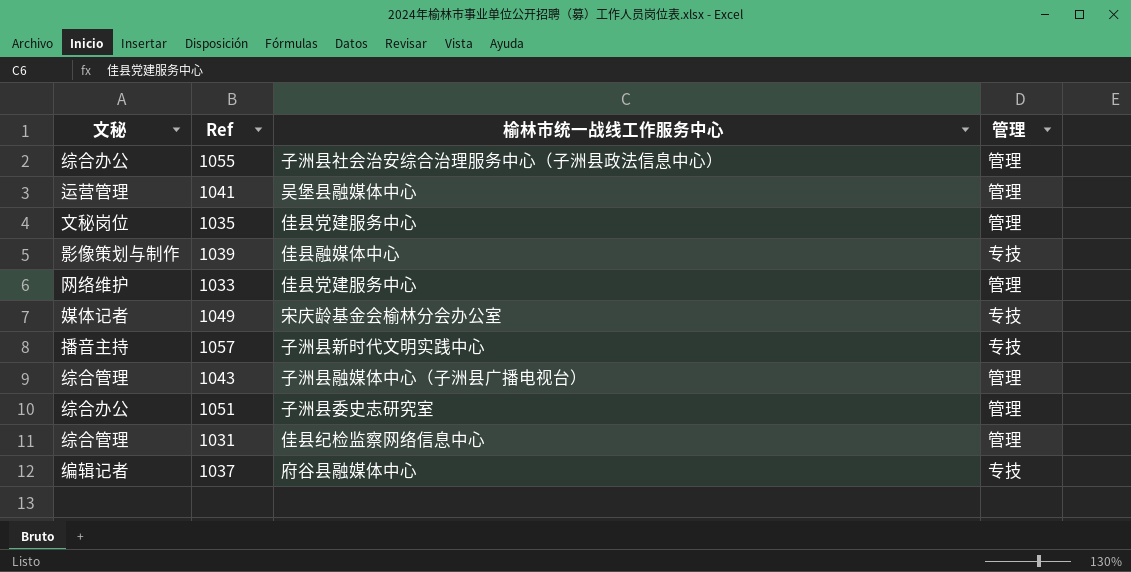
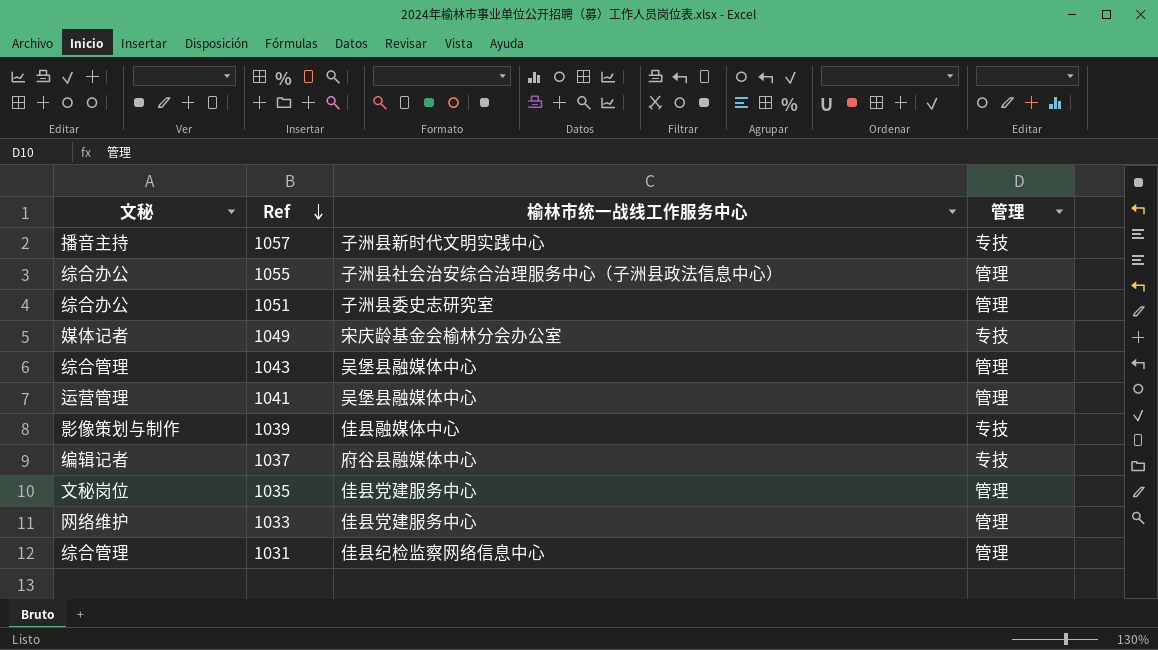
row order: none -> Ref descending
1043 | 榆林市统一战线工作服务中心: 子洲县融媒体中心（子洲县广播电视台） -> 吴堡县融媒体中心

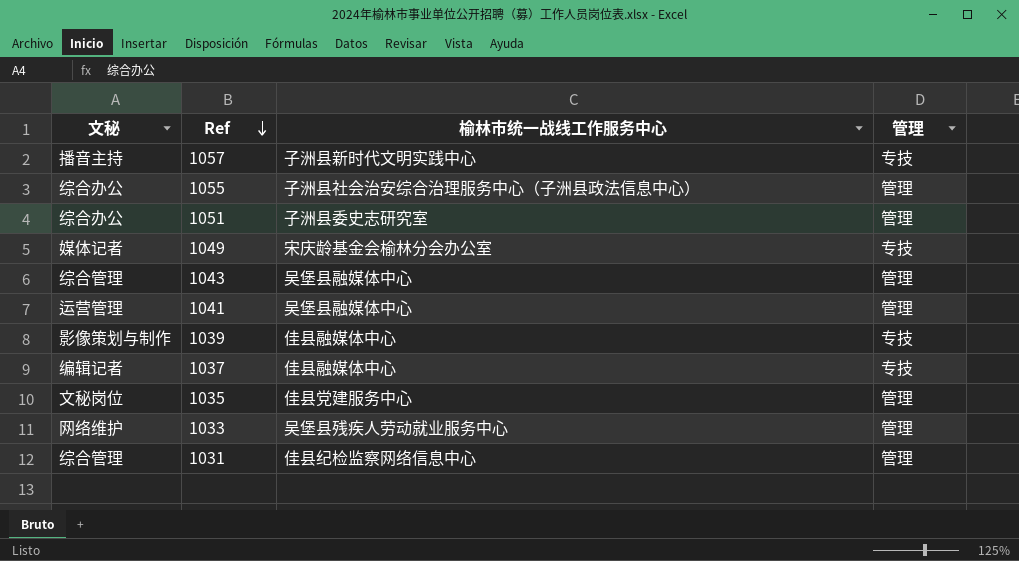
1037 | 榆林市统一战线工作服务中心: 府谷县融媒体中心 -> 佳县融媒体中心
1033 | 榆林市统一战线工作服务中心: 佳县党建服务中心 -> 吴堡县残疾人劳动就业服务中心

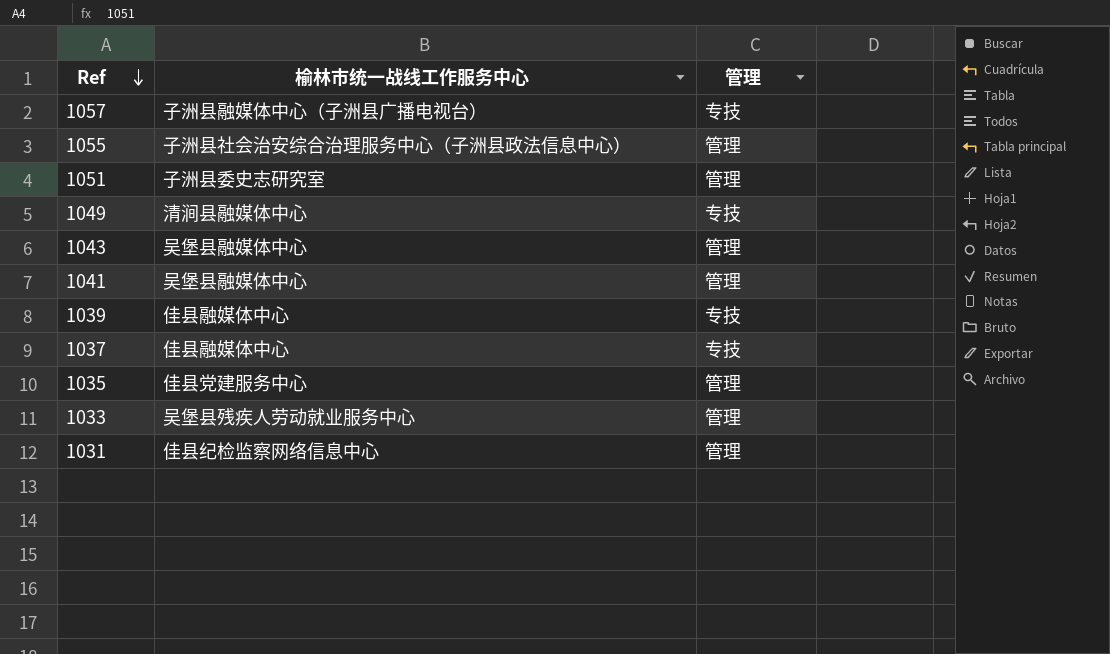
column 文秘 | position: 1 -> none
1057 | 榆林市统一战线工作服务中心: 子洲县新时代文明实践中心 -> 子洲县融媒体中心（子洲县广播电视台）
1049 | 榆林市统一战线工作服务中心: 宋庆龄基金会榆林分会办公室 -> 清涧县融媒体中心

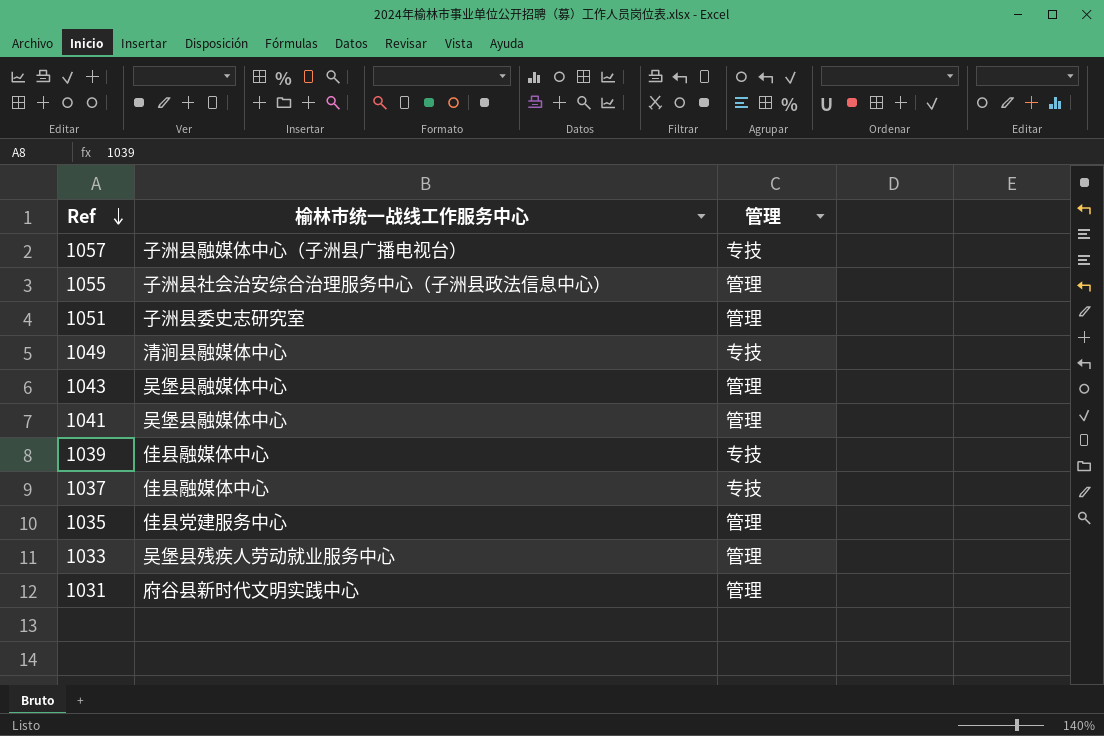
1031 | 榆林市统一战线工作服务中心: 佳县纪检监察网络信息中心 -> 府谷县新时代文明实践中心

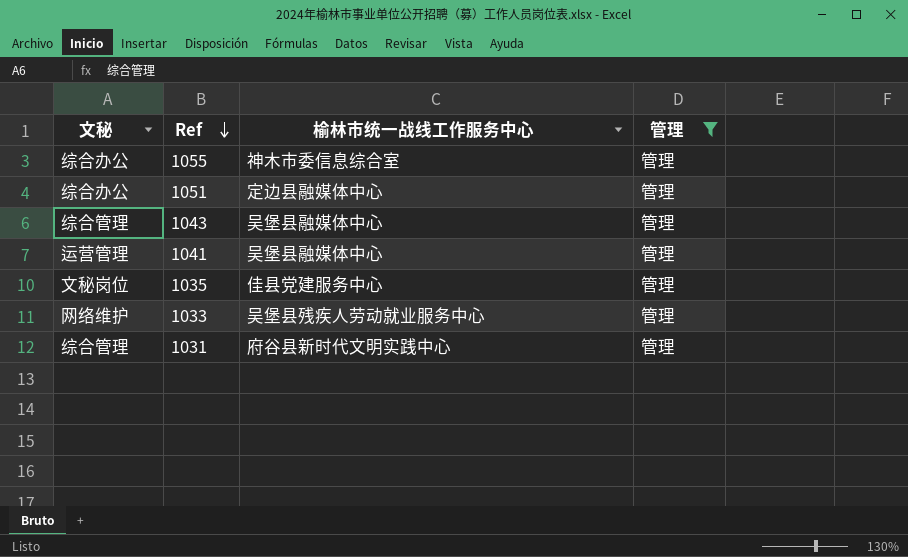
filter: none -> 管理 = 管理
column 文秘 | position: none -> 1
1055 | 榆林市统一战线工作服务中心: 子洲县社会治安综合治理服务中心（子洲县政法信息中心） -> 神木市委信息综合室
1051 | 榆林市统一战线工作服务中心: 子洲县委史志研究室 -> 定边县融媒体中心

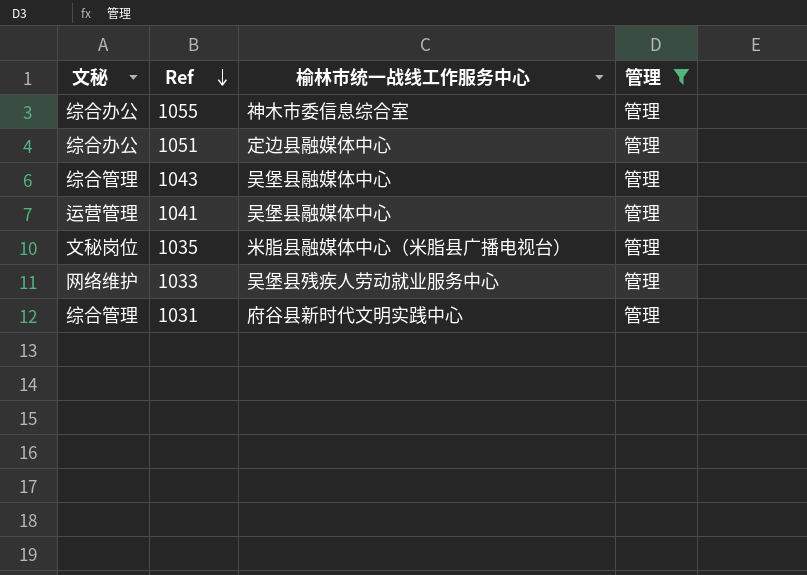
1035 | 榆林市统一战线工作服务中心: 佳县党建服务中心 -> 米脂县融媒体中心（米脂县广播电视台）

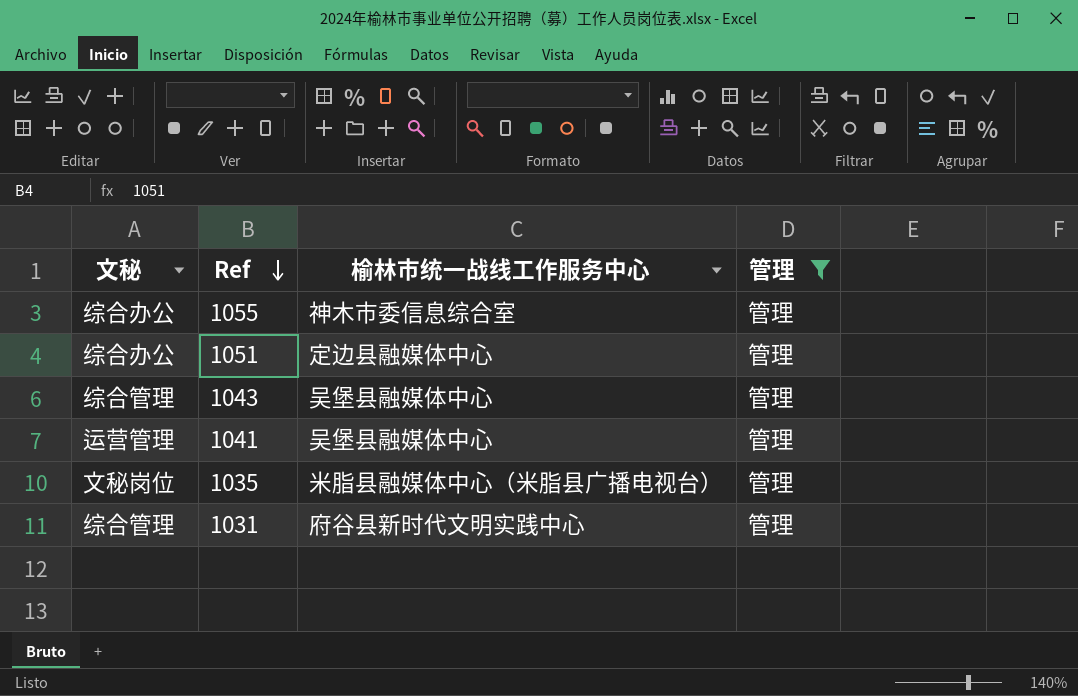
row 1033: 网络维护 | 吴堡县残疾人劳动就业服务中心 | 管理 -> none

